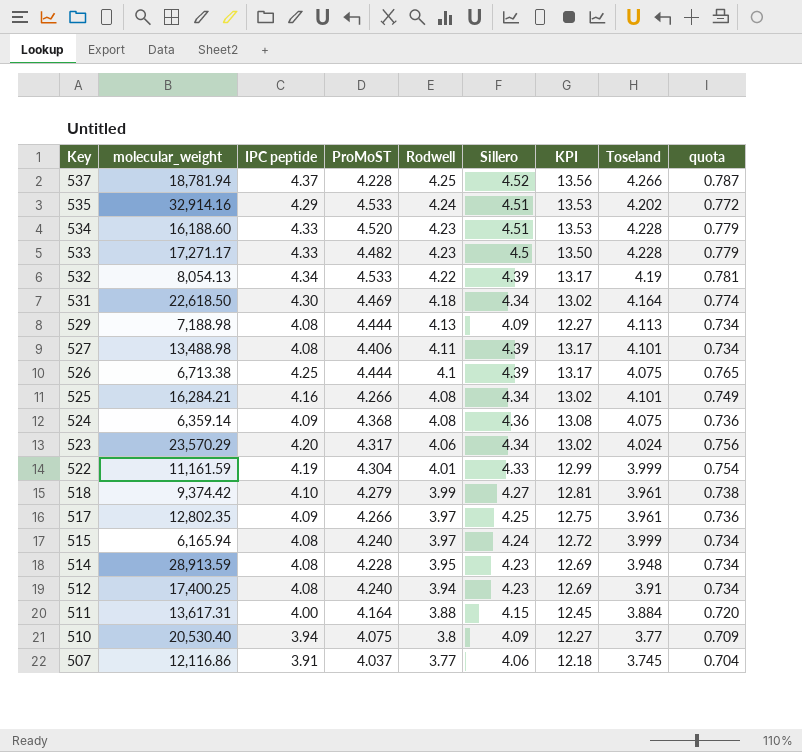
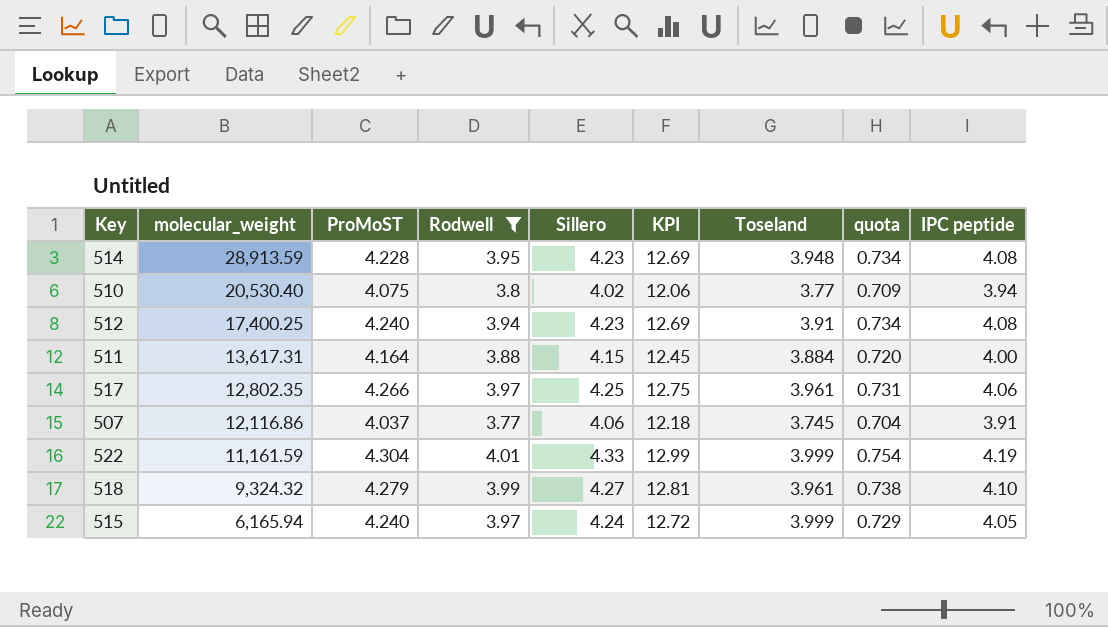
filter: none -> Rodwell <= 4.01
row order: Key descending -> molecular_weight descending
column IPC peptide | position: 3 -> 9
510 | Sillero: 4.09 -> 4.02
510 | KPI: 12.27 -> 12.06
517 | quota: 0.736 -> 0.731
517 | IPC peptide: 4.09 -> 4.06
518 | molecular_weight: 9,374.42 -> 9,324.32
515 | quota: 0.734 -> 0.729
515 | IPC peptide: 4.08 -> 4.05

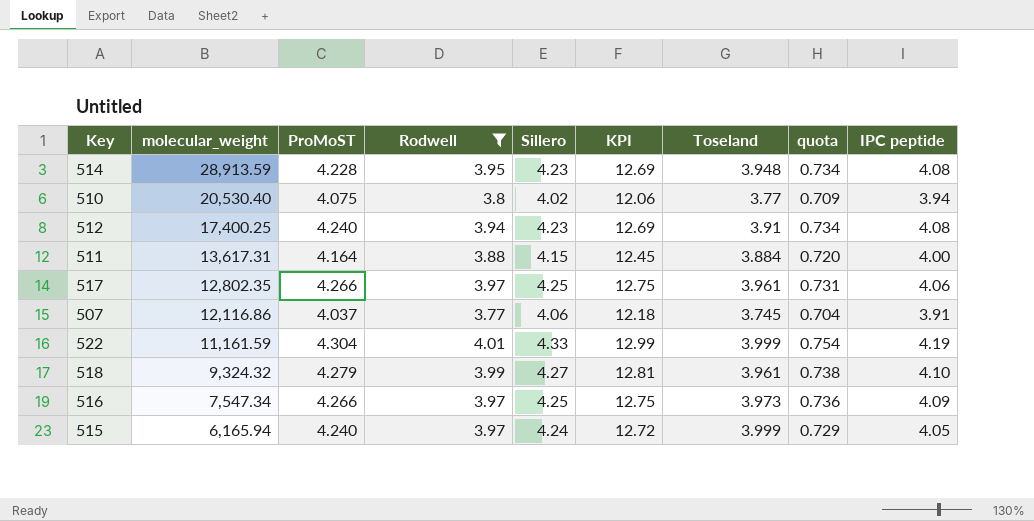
row 516: none -> 7,547.34 | 4.266 | 3.97 | 4.25 | 12.75 | 3.973 | 0.736 | 4.09

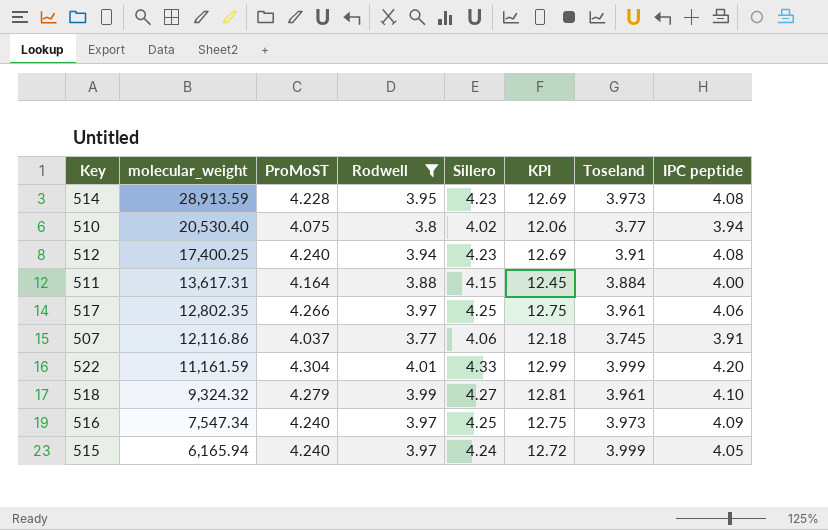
column quota | formula: [IPC peptide] * 0.18 -> none
514 | Toseland: 3.948 -> 3.973
522 | IPC peptide: 4.19 -> 4.20
516 | ProMoST: 4.266 -> 4.240

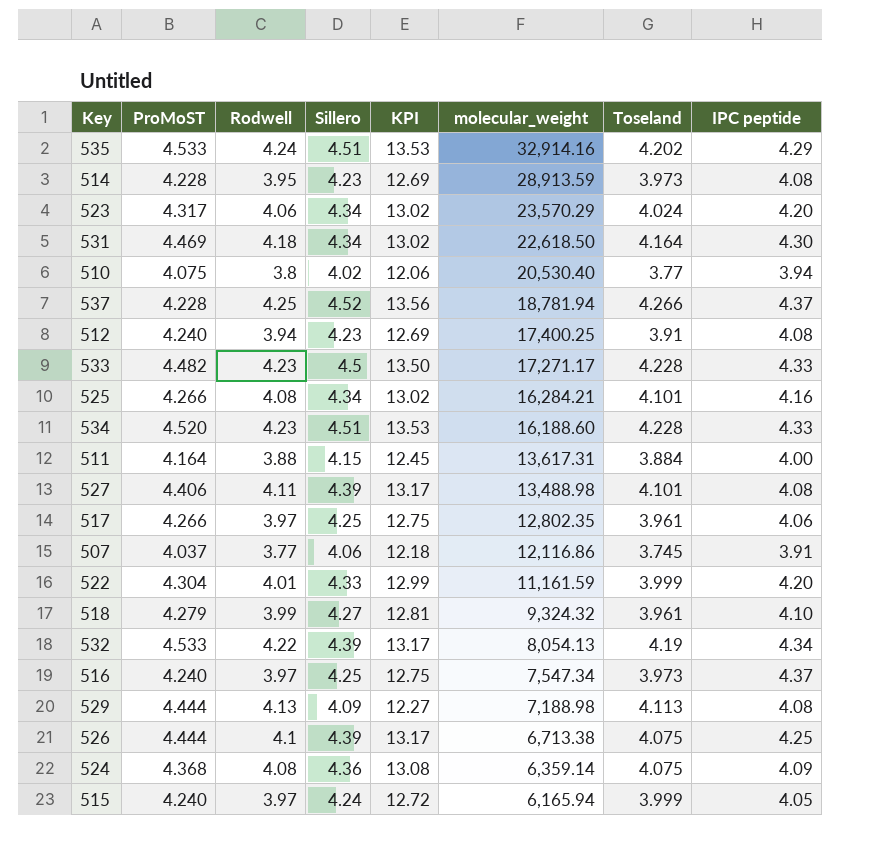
filter: Rodwell <= 4.01 -> none
column molecular_weight | position: 2 -> 6
516 | IPC peptide: 4.09 -> 4.37

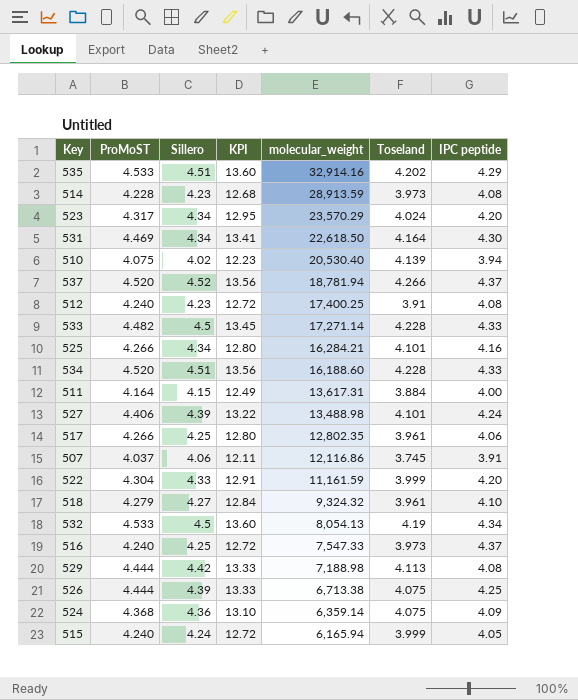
column Rodwell | position: 3 -> none
column KPI | formula: [Sillero] * 3 -> [ProMoST] * 3
510 | Toseland: 3.77 -> 4.139
537 | ProMoST: 4.228 -> 4.520
533 | molecular_weight: 17,271.17 -> 17,271.14
527 | IPC peptide: 4.08 -> 4.24
532 | Sillero: 4.39 -> 4.5
516 | molecular_weight: 7,547.34 -> 7,547.33
529 | Sillero: 4.09 -> 4.42

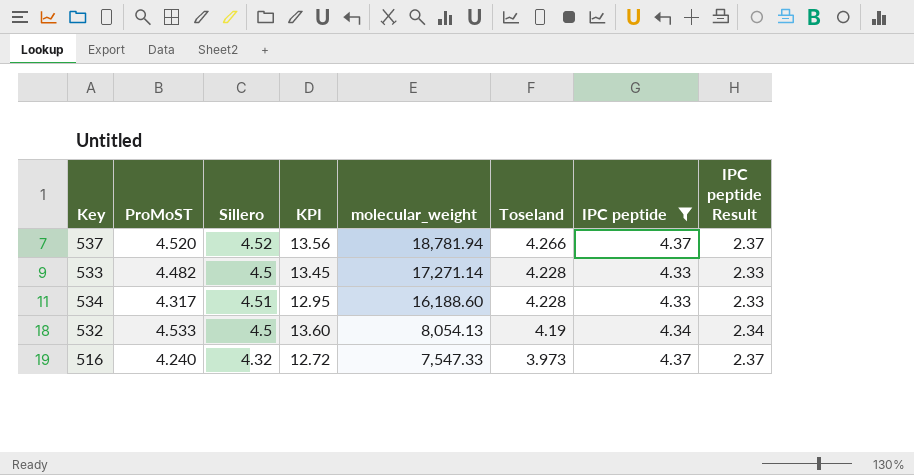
filter: none -> IPC peptide >= 4.33
column IPC peptide Result | formula: none -> [IPC peptide] - 2
534 | ProMoST: 4.520 -> 4.317
534 | KPI: 13.56 -> 12.95
516 | Sillero: 4.25 -> 4.32

